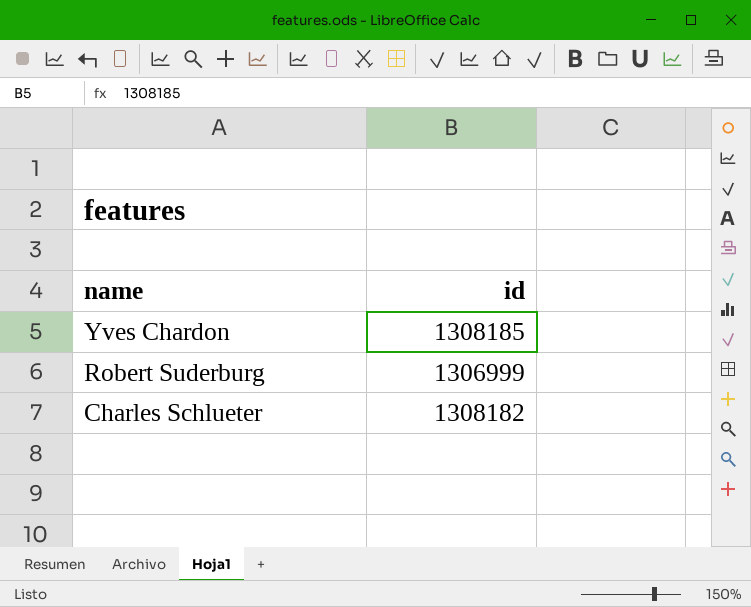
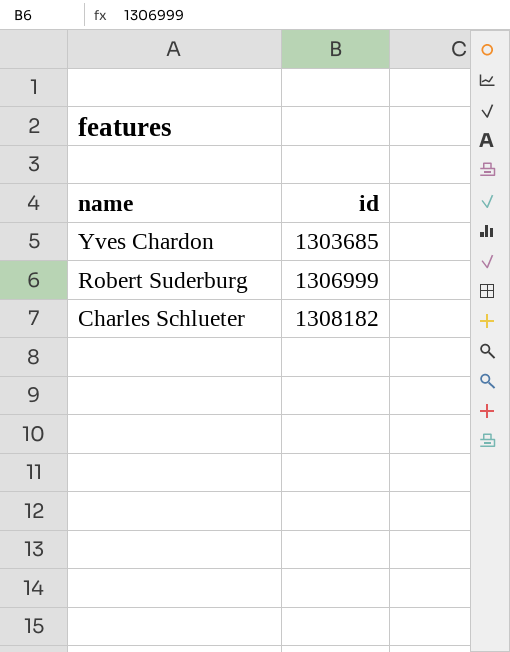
Yves Chardon | id: 1308185 -> 1303685

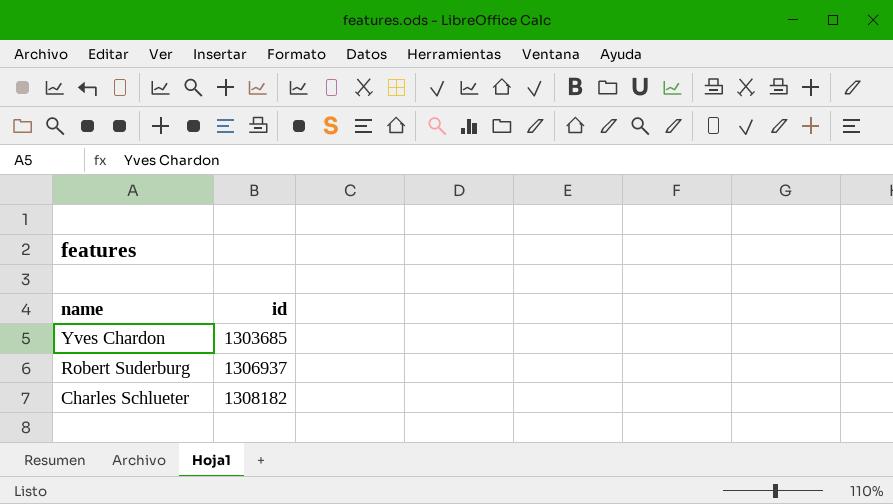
Robert Suderburg | id: 1306999 -> 1306937

